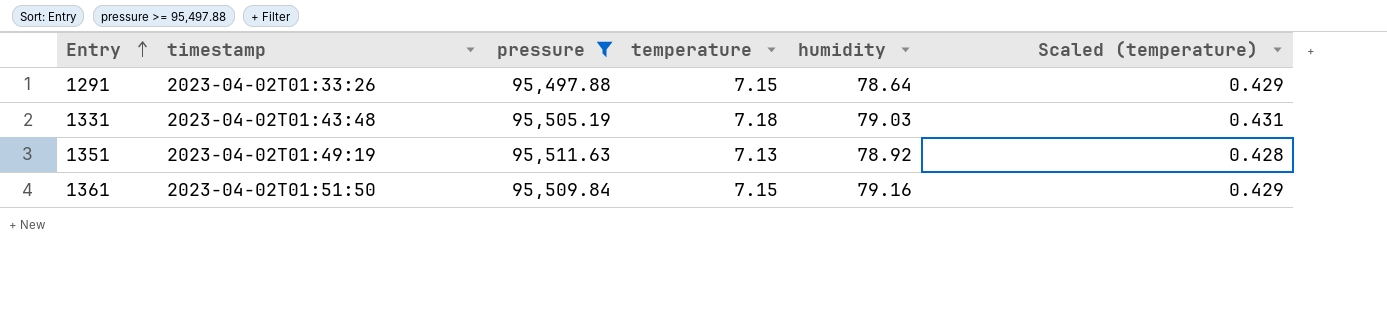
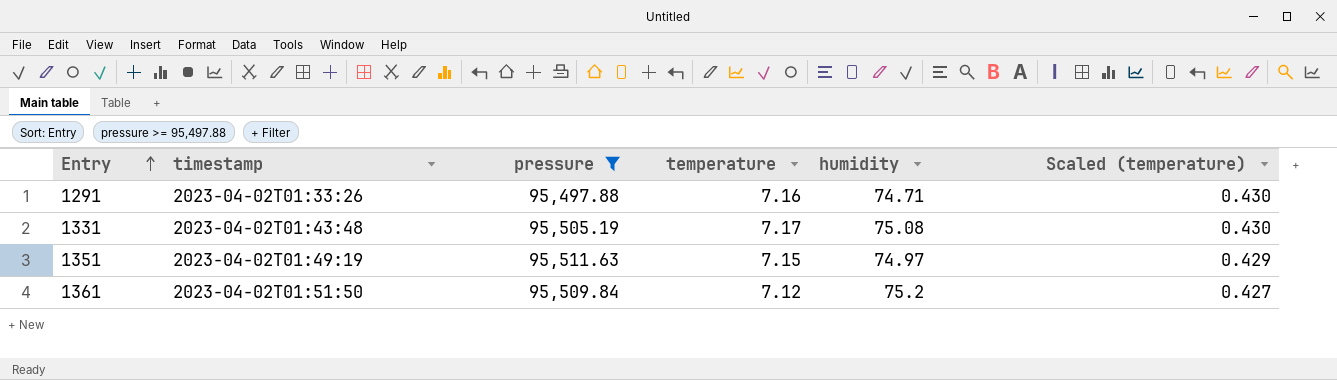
1291 | temperature: 7.15 -> 7.16
1291 | humidity: 78.64 -> 74.71
1291 | Scaled (temperature): 0.429 -> 0.430
1331 | temperature: 7.18 -> 7.17
1331 | humidity: 79.03 -> 75.08
1331 | Scaled (temperature): 0.431 -> 0.430
1351 | temperature: 7.13 -> 7.15
1351 | humidity: 78.92 -> 74.97
1351 | Scaled (temperature): 0.428 -> 0.429
1361 | temperature: 7.15 -> 7.12
1361 | humidity: 79.16 -> 75.2
1361 | Scaled (temperature): 0.429 -> 0.427

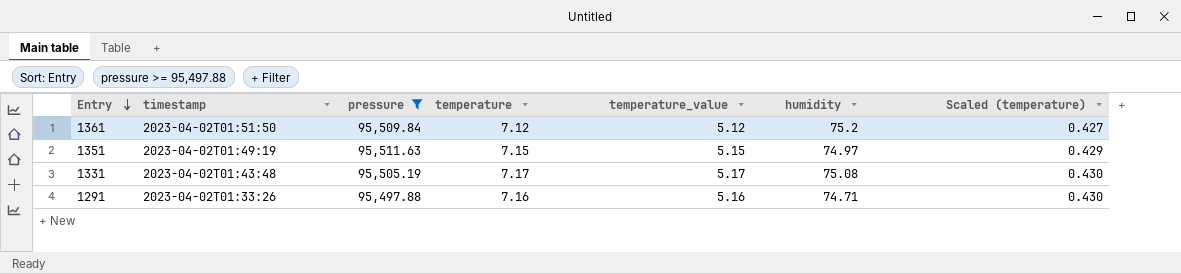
row order: Entry ascending -> Entry descending
column temperature_value | formula: none -> [temperature] - 2

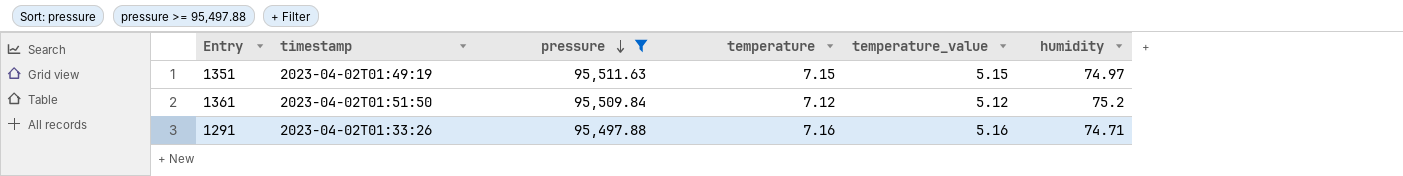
row order: Entry descending -> pressure descending
column Scaled (temperature) | formula: [temperature] * 0.06 -> none
row 1331: 2023-04-02T01:43:48 | 95,505.19 | 7.17 | 5.17 | 75.08 | 0.430 -> none

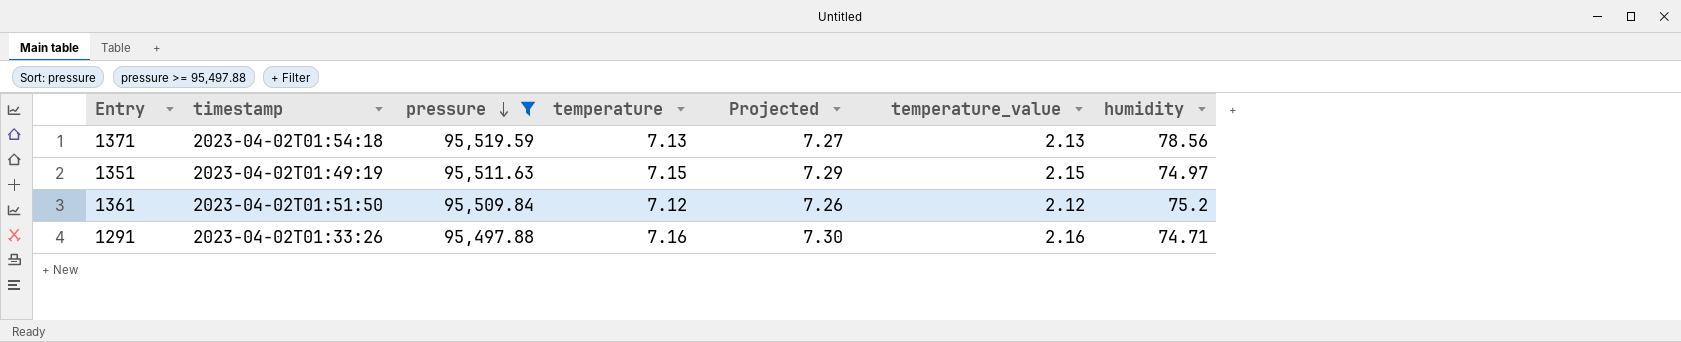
column Projected | formula: none -> [temperature] * 1.02
column temperature_value | formula: [temperature] - 2 -> [temperature] - 5
row 1371: none -> 2023-04-02T01:54:18 | 95,519.59 | 7.13 | 7.27 | 2.13 | 78.56

